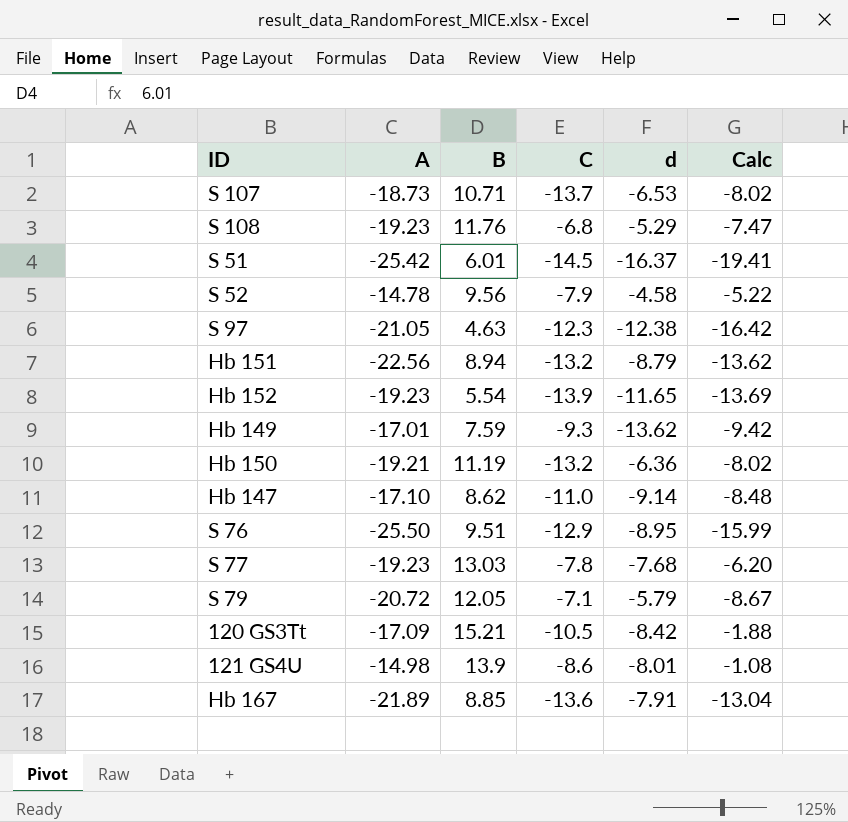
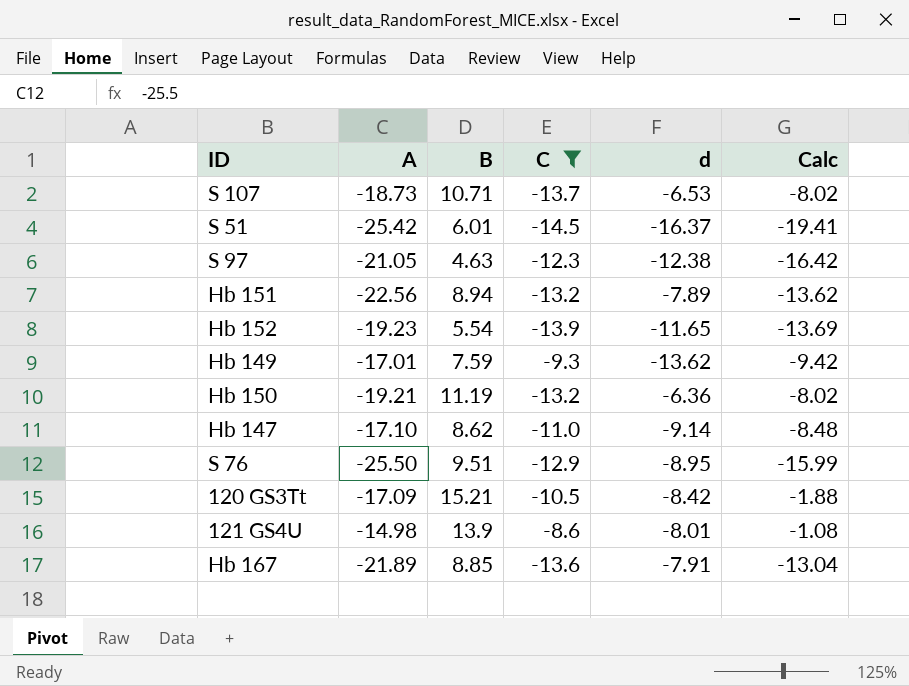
filter: none -> C <= -8.6
Hb 151 | d: -8.79 -> -7.89

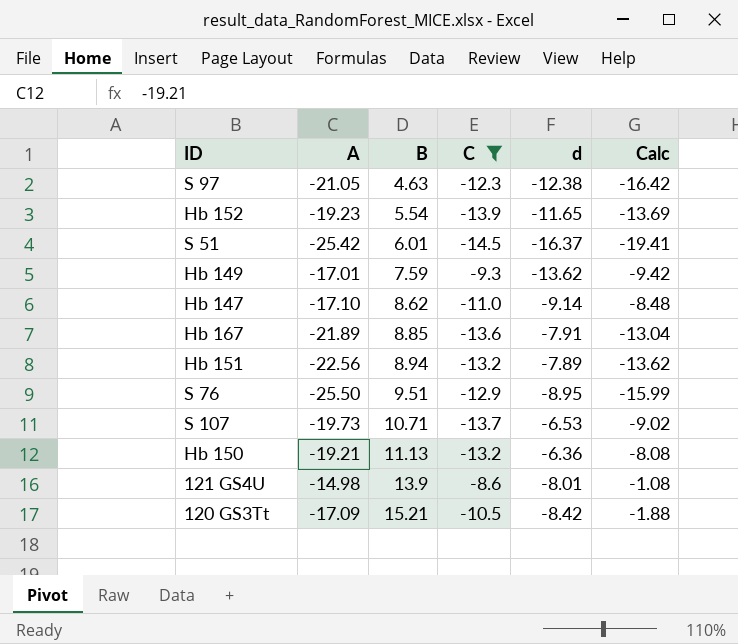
row order: none -> B ascending
S 107 | A: -18.73 -> -19.73
S 107 | Calc: -8.02 -> -9.02
Hb 150 | B: 11.19 -> 11.13
Hb 150 | Calc: -8.02 -> -8.08

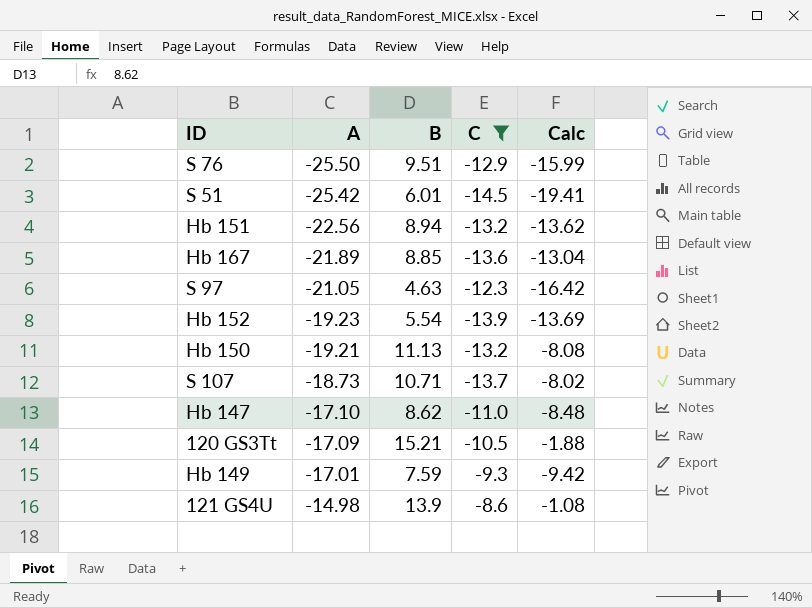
row order: B ascending -> A ascending
column d | position: 5 -> none
S 107 | A: -19.73 -> -18.73
S 107 | Calc: -9.02 -> -8.02

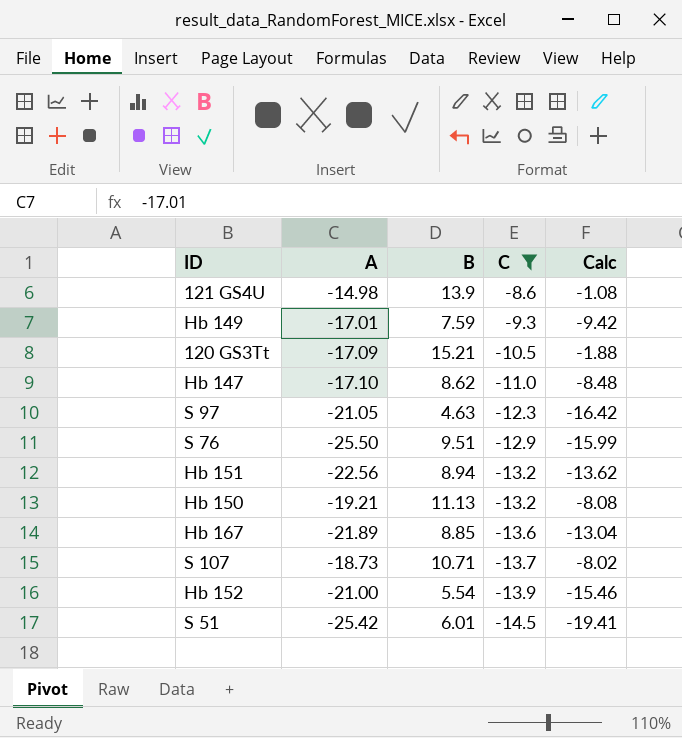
row order: A ascending -> C descending
Hb 152 | A: -19.23 -> -21.00
Hb 152 | Calc: -13.69 -> -15.46

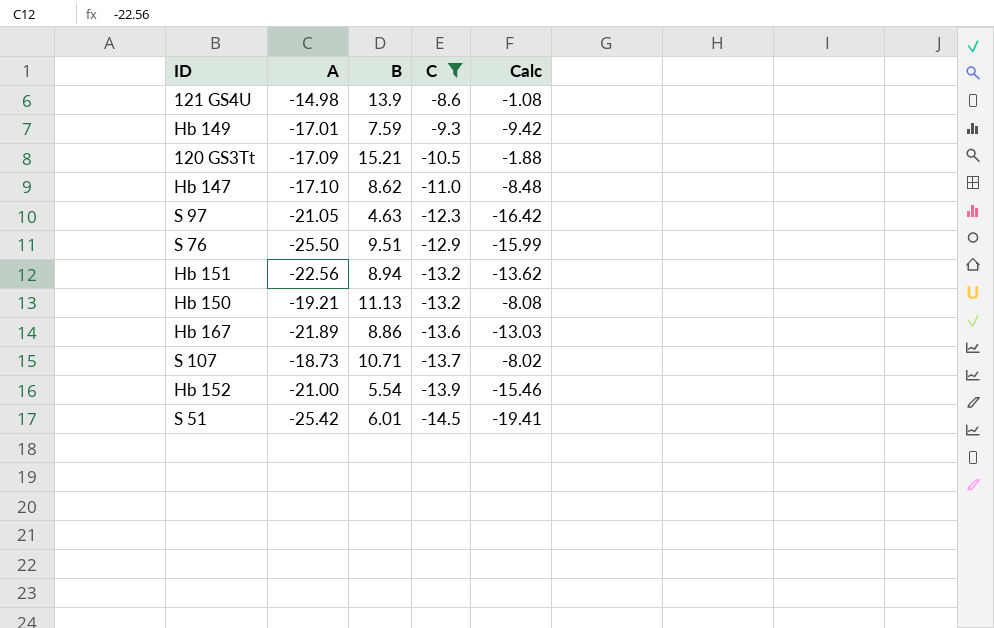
Hb 167 | B: 8.85 -> 8.86
Hb 167 | Calc: -13.04 -> -13.03

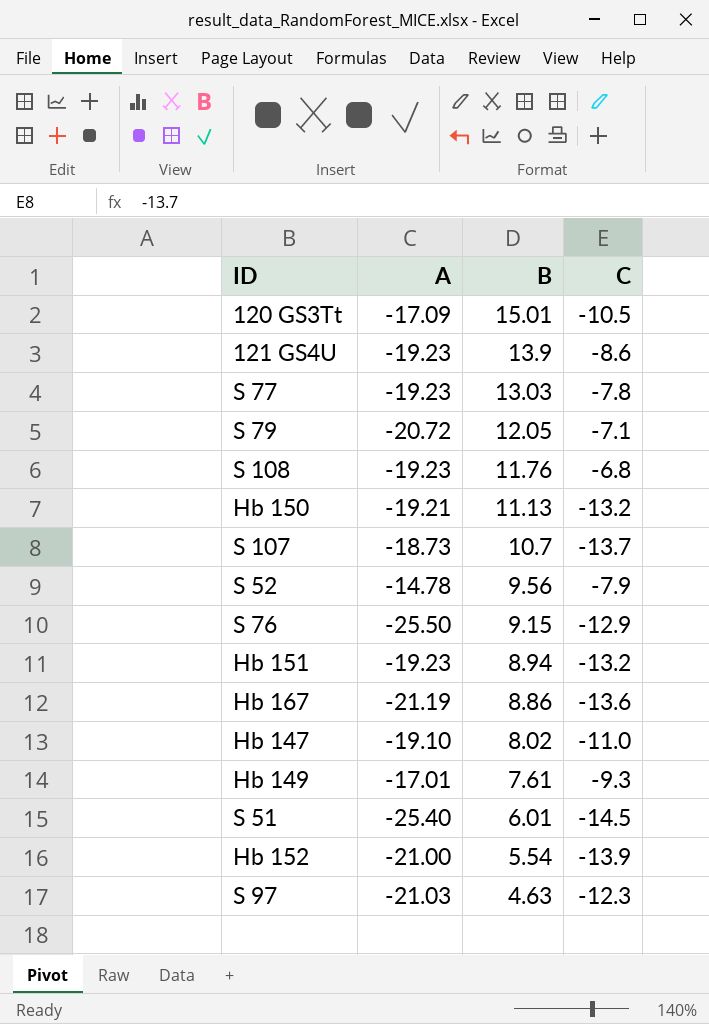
filter: C <= -8.6 -> none
row order: C descending -> B descending
column Calc | formula: [A] + [B] -> none
120 GS3Tt | B: 15.21 -> 15.01
121 GS4U | A: -14.98 -> -19.23
S 107 | B: 10.71 -> 10.7
S 76 | B: 9.51 -> 9.15
Hb 151 | A: -22.56 -> -19.23
Hb 167 | A: -21.89 -> -21.19
Hb 147 | A: -17.10 -> -19.10
Hb 147 | B: 8.62 -> 8.02
Hb 149 | B: 7.59 -> 7.61
S 51 | A: -25.42 -> -25.40
S 97 | A: -21.05 -> -21.03

